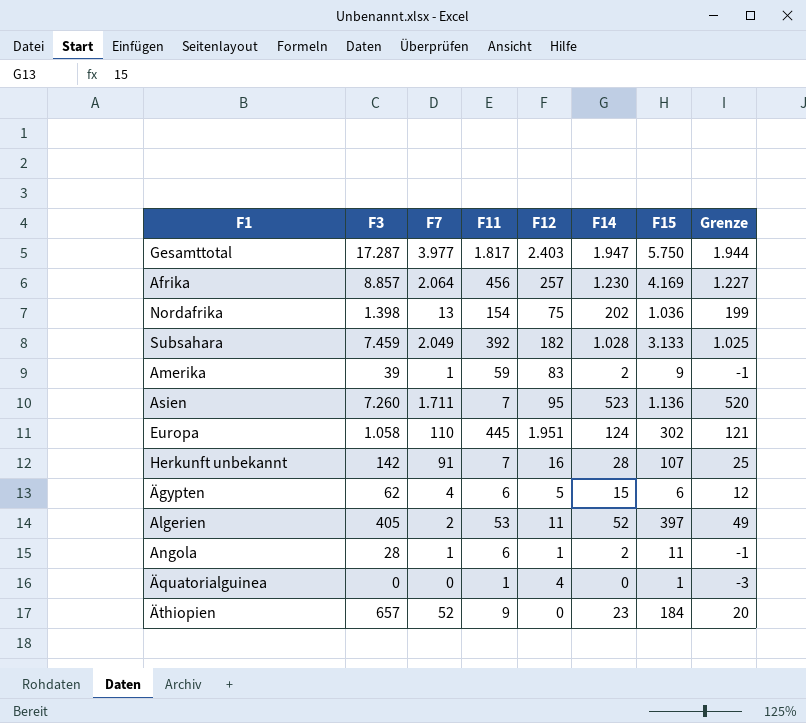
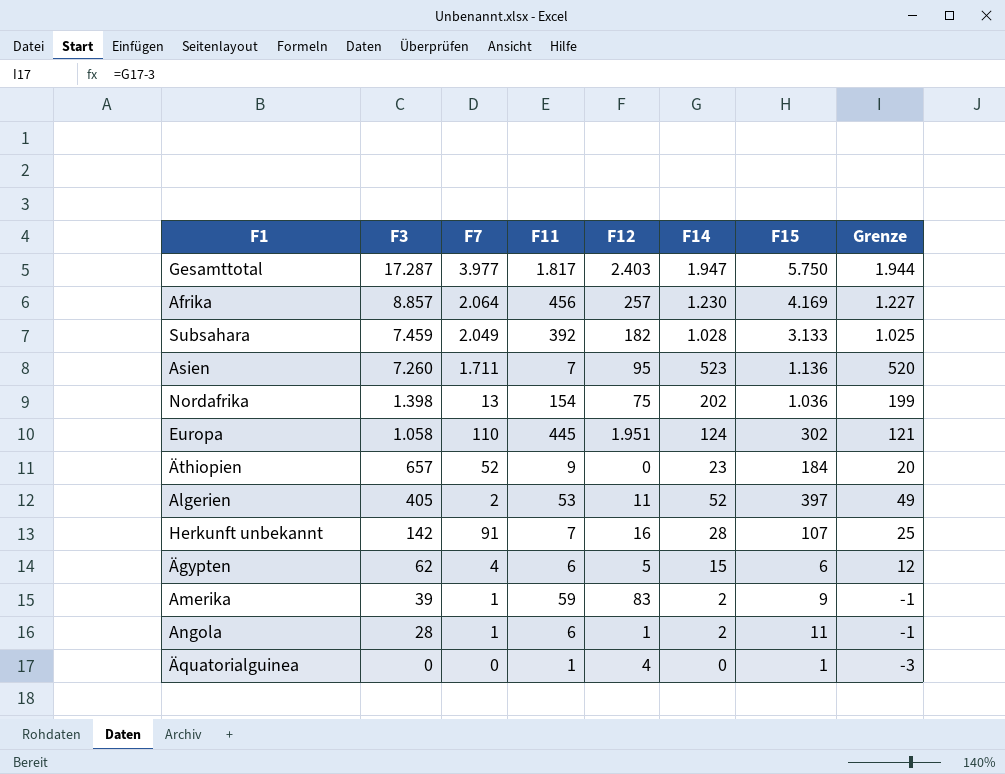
row order: none -> F3 descending

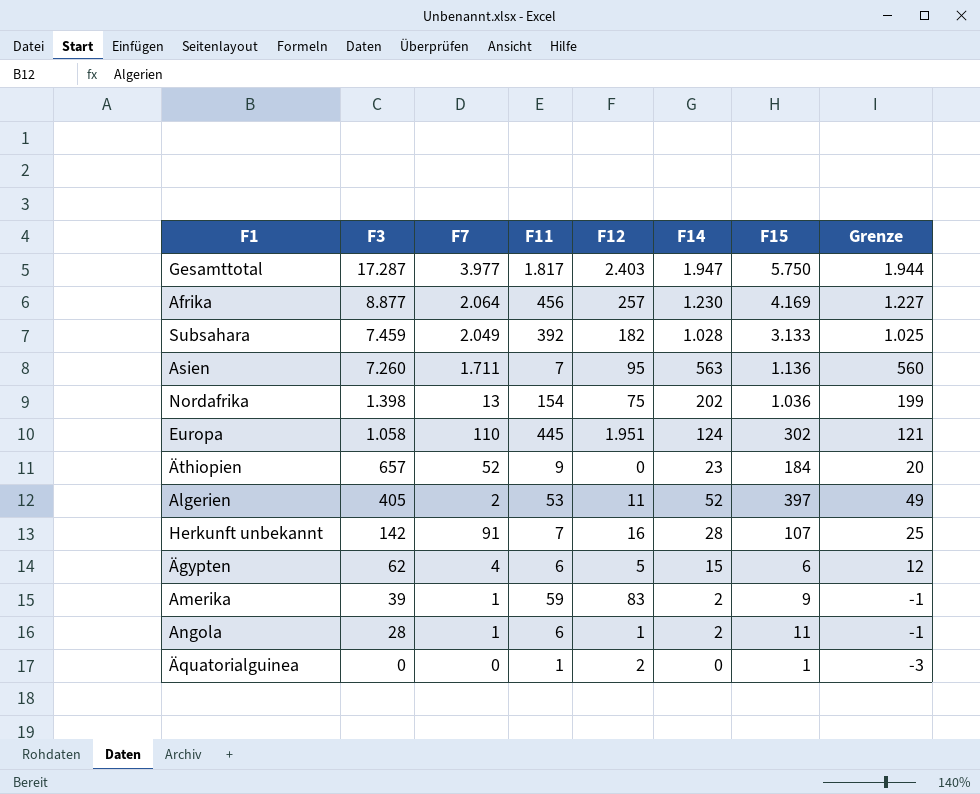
Afrika | F3: 8.857 -> 8.877
Asien | F14: 523 -> 563
Asien | Grenze: 520 -> 560
Äquatorialguinea | F12: 4 -> 2

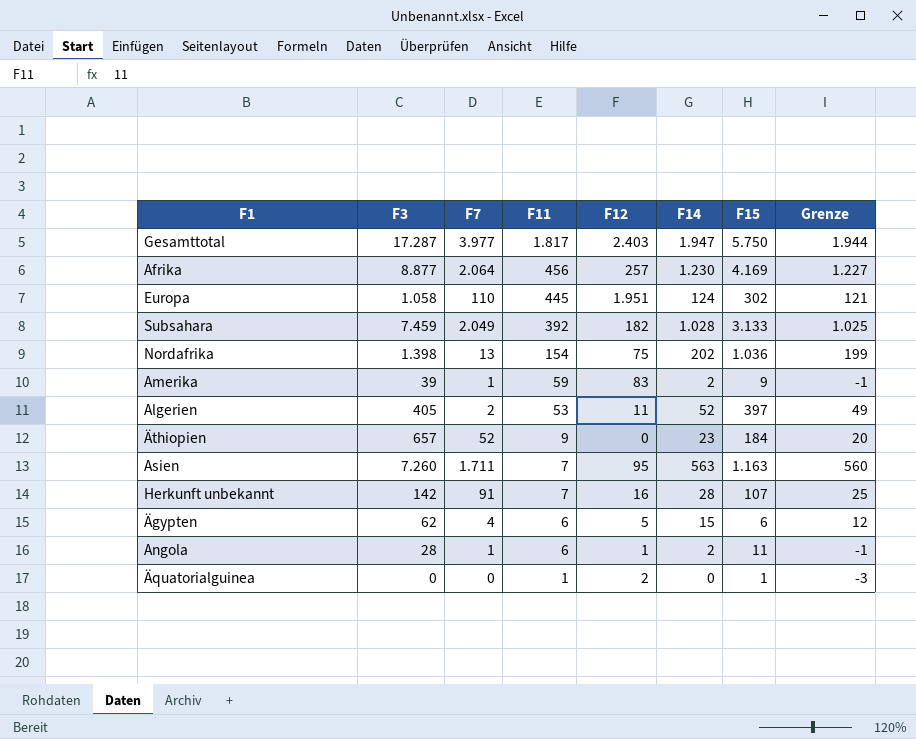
row order: F3 descending -> F11 descending
Asien | F15: 1.136 -> 1.163

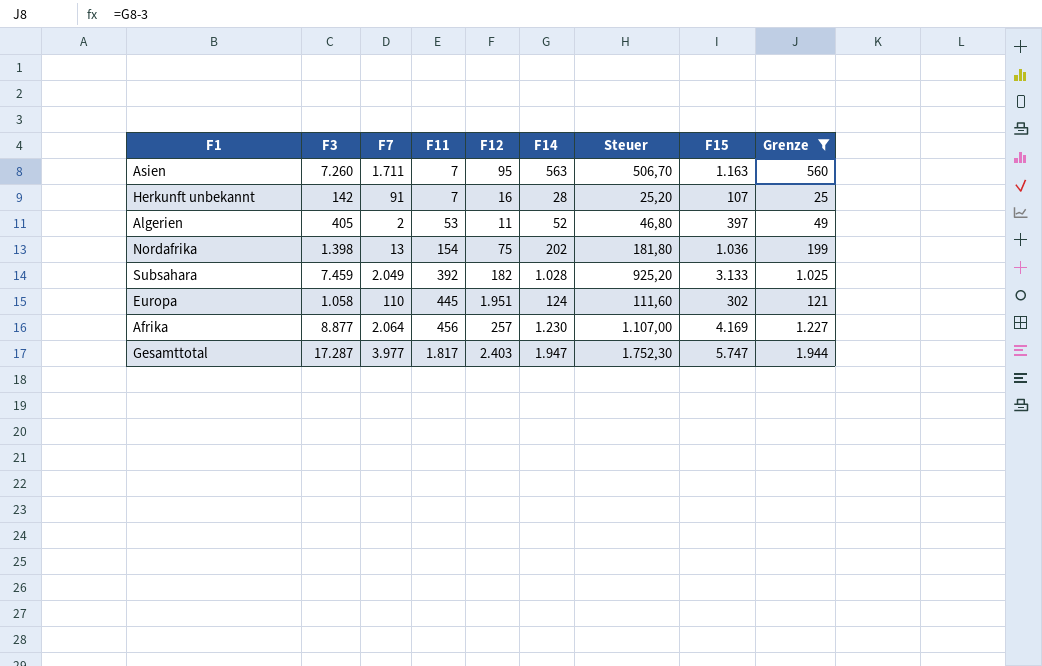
filter: none -> Grenze >= 25
row order: F11 descending -> F11 ascending
column Steuer | formula: none -> [F14] * 0,9
Gesamttotal | F15: 5.750 -> 5.747

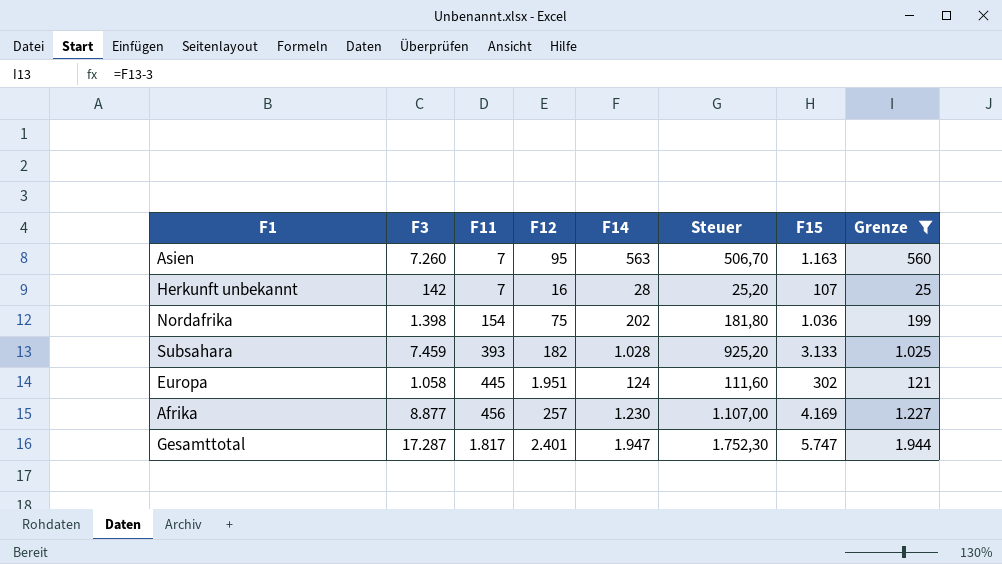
column F7 | position: 3 -> none
row Algerien: 405 | 2 | 53 | 11 | 52 | 46,80 | 397 | 49 -> none
Subsahara | F11: 392 -> 393
Gesamttotal | F12: 2.403 -> 2.401

